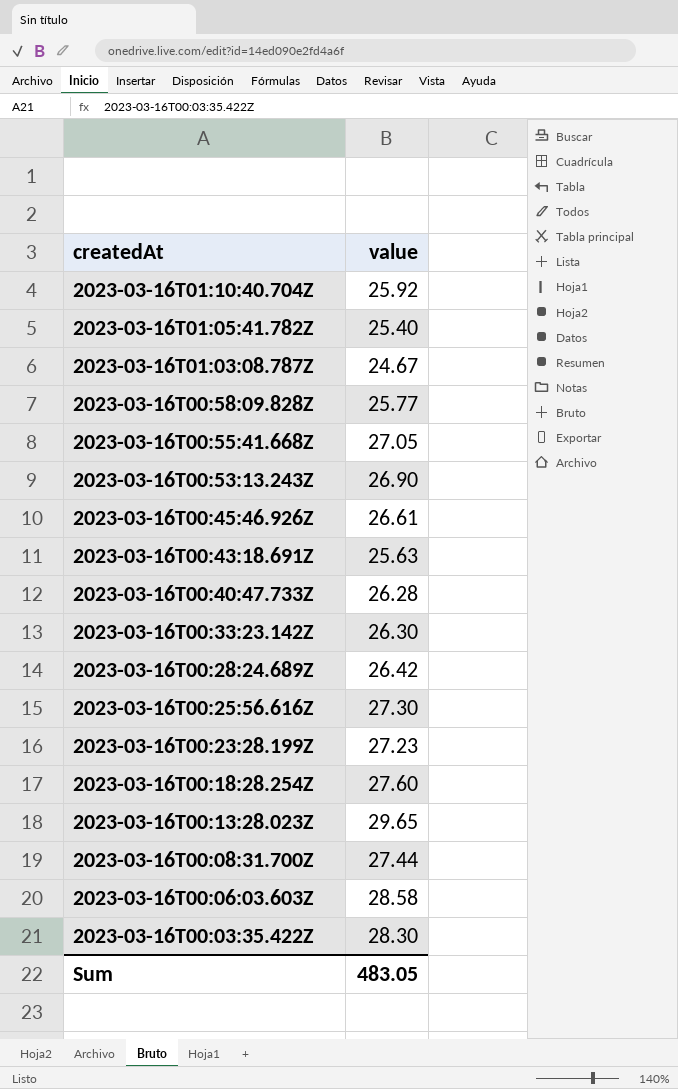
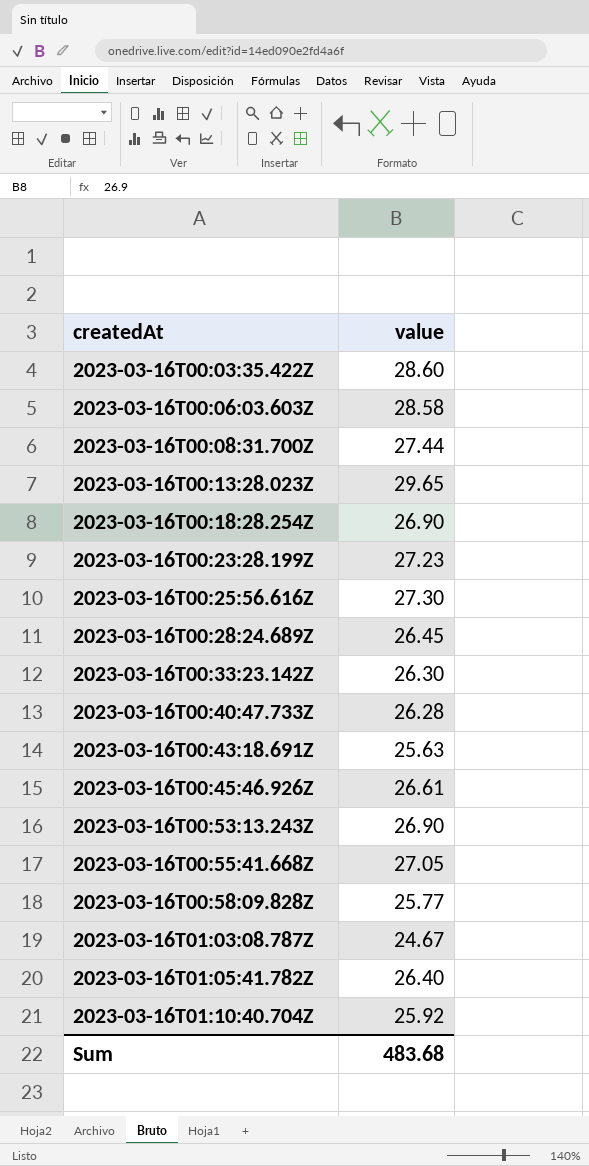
row order: createdAt descending -> createdAt ascending
2023-03-16T00:03:35.422Z | value: 28.30 -> 28.60
2023-03-16T00:18:28.254Z | value: 27.60 -> 26.90
2023-03-16T00:28:24.689Z | value: 26.42 -> 26.45
2023-03-16T01:05:41.782Z | value: 25.40 -> 26.40
Sum | value: 483.05 -> 483.68

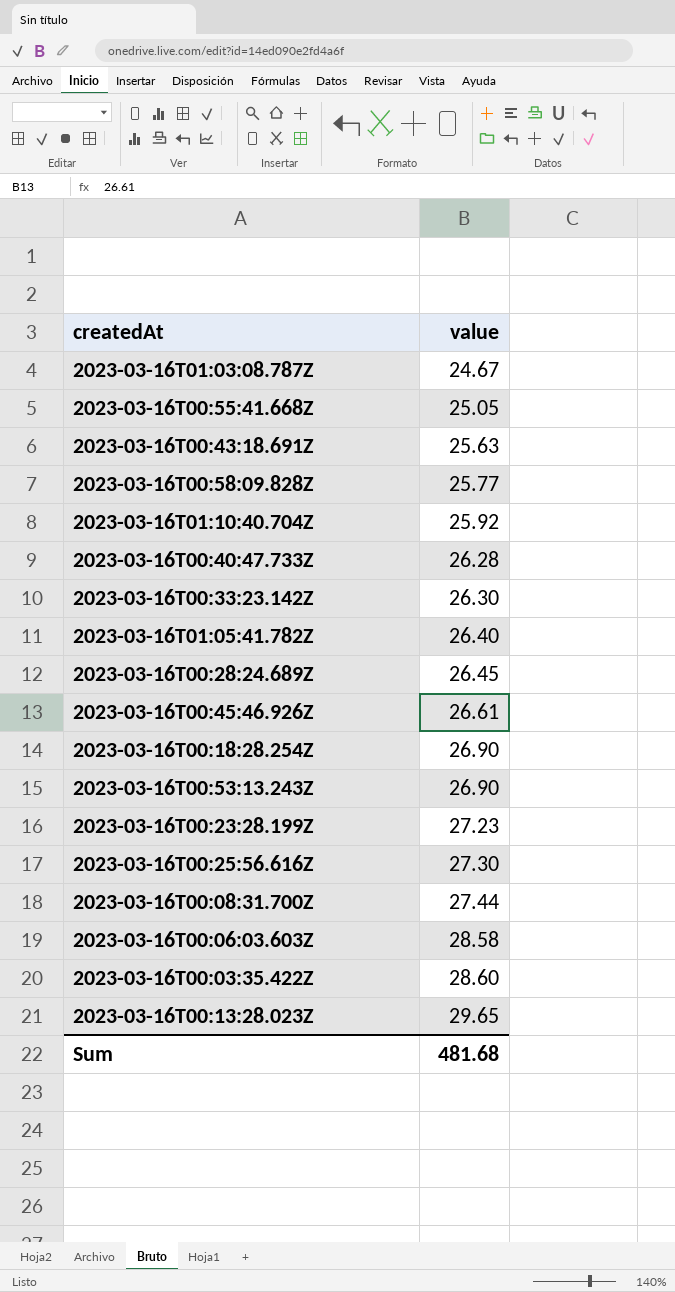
row order: createdAt ascending -> value ascending
2023-03-16T00:55:41.668Z | value: 27.05 -> 25.05
Sum | value: 483.68 -> 481.68

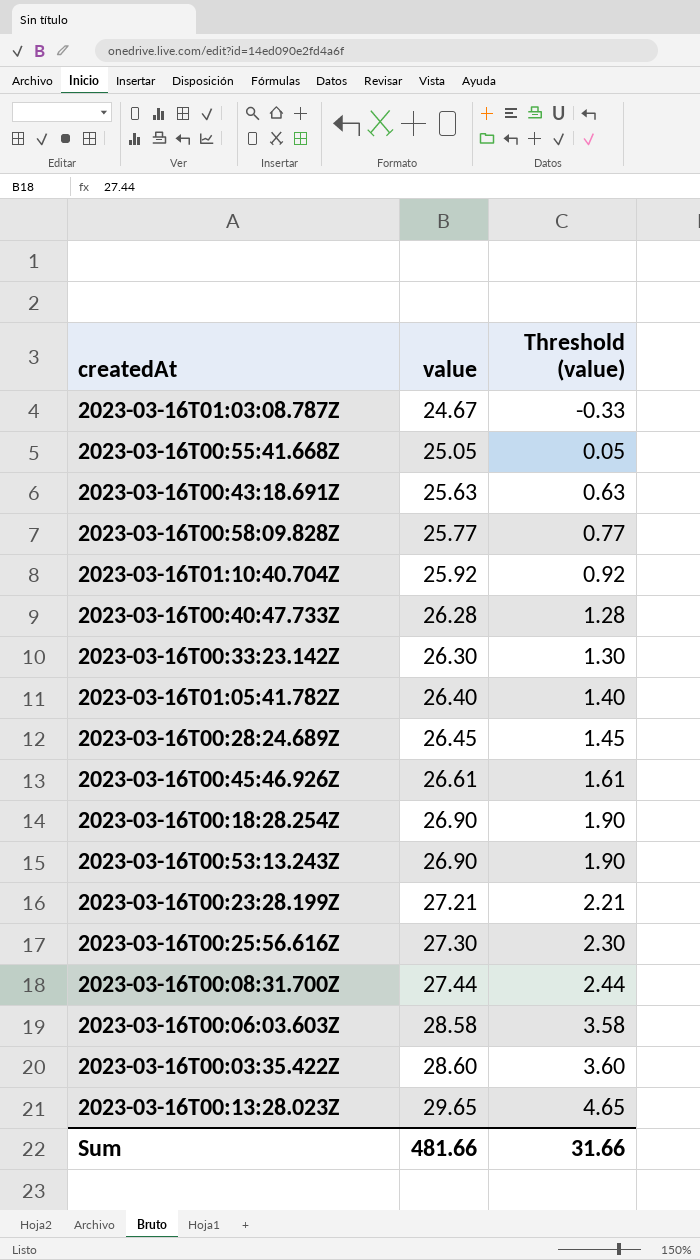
column Threshold (value) | formula: none -> [value] - 25
2023-03-16T00:23:28.199Z | value: 27.23 -> 27.21
Sum | value: 481.68 -> 481.66

